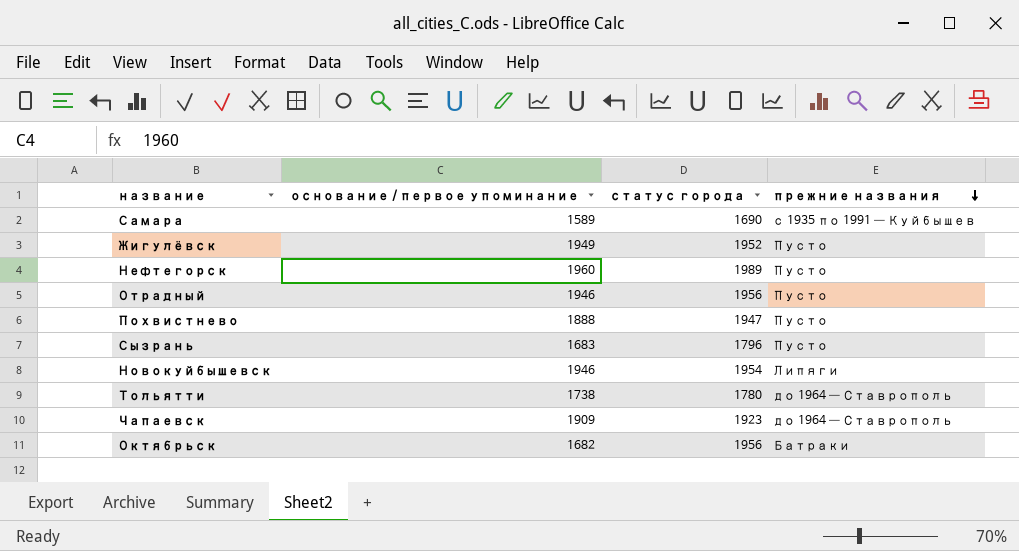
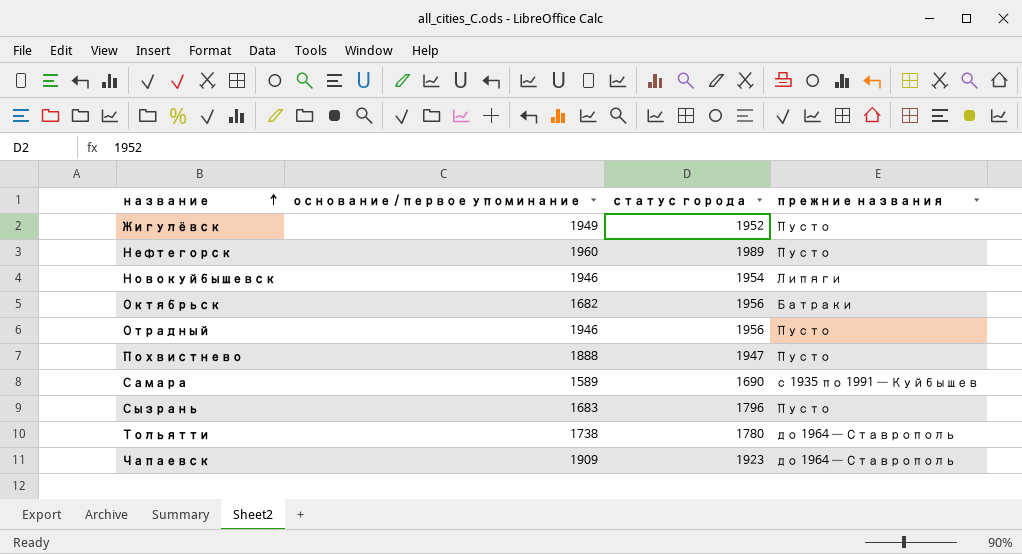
row order: прежние названия descending -> название ascending

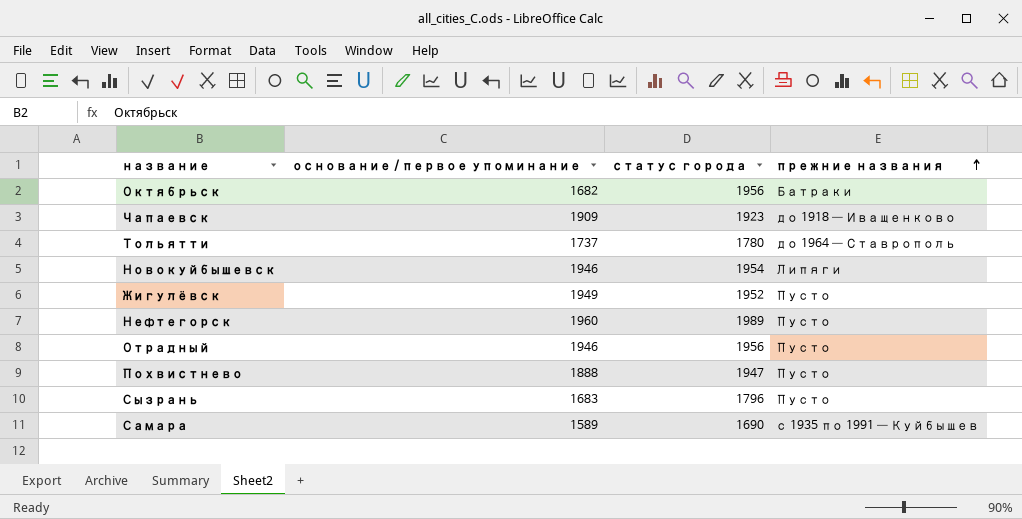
row order: название ascending -> прежние названия ascending
Чапаевск | прежние названия: до 1964 — Ставрополь -> до 1918 — Иващенково
Тольятти | основание / первое упоминание: 1738 -> 1737

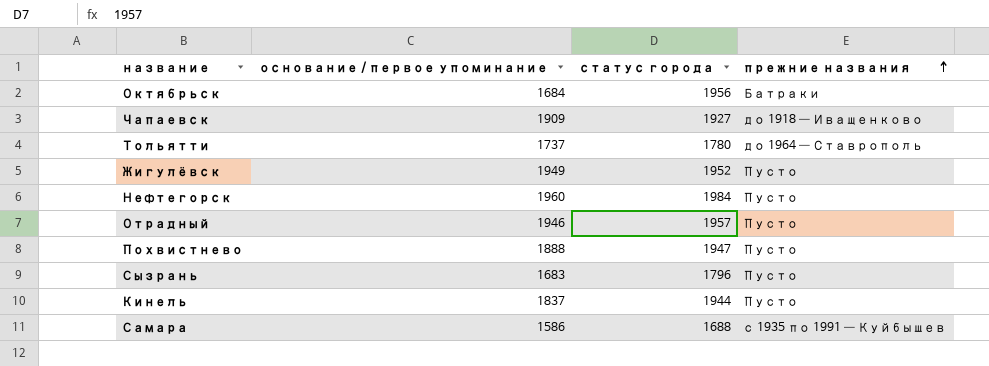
row Новокуйбышевск: 1946 | 1954 | Липяги -> none
Октябрьск | основание / первое упоминание: 1682 -> 1684
Чапаевск | статус города: 1923 -> 1927
Нефтегорск | статус города: 1989 -> 1984
Отрадный | статус города: 1956 -> 1957
row Кинель: none -> 1837 | 1944 | Пусто
Самара | основание / первое упоминание: 1589 -> 1586
Самара | статус города: 1690 -> 1688

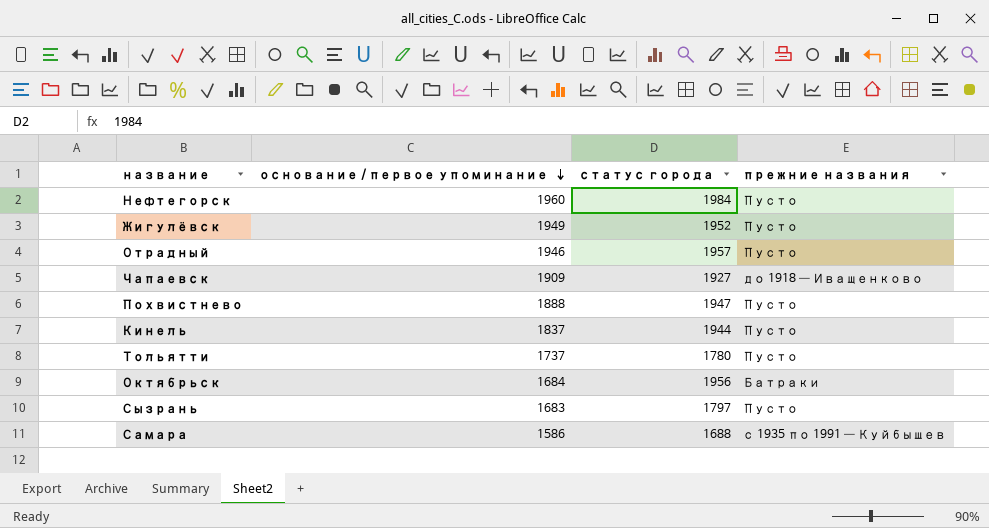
row order: прежние названия ascending -> основание / первое упоминание descending
Тольятти | прежние названия: до 1964 — Ставрополь -> Пусто
Сызрань | статус города: 1796 -> 1797

